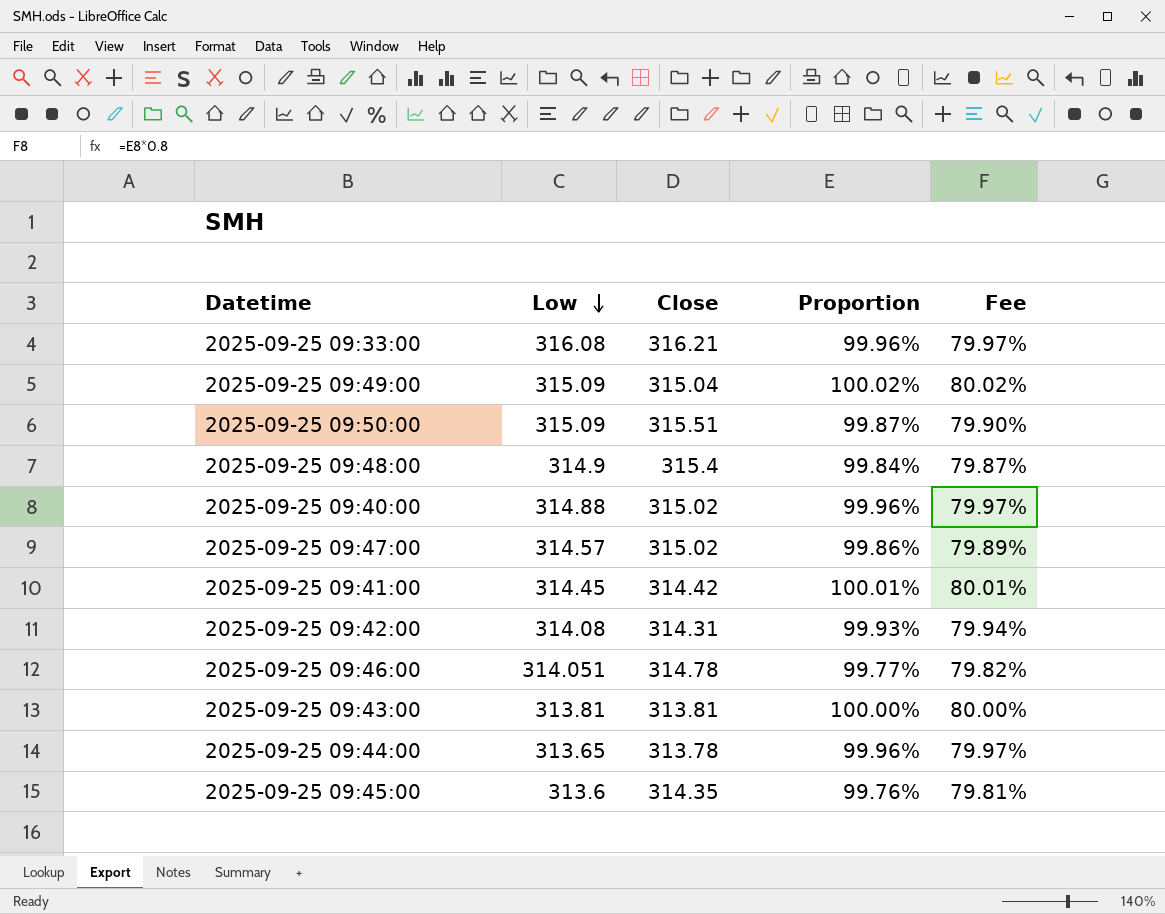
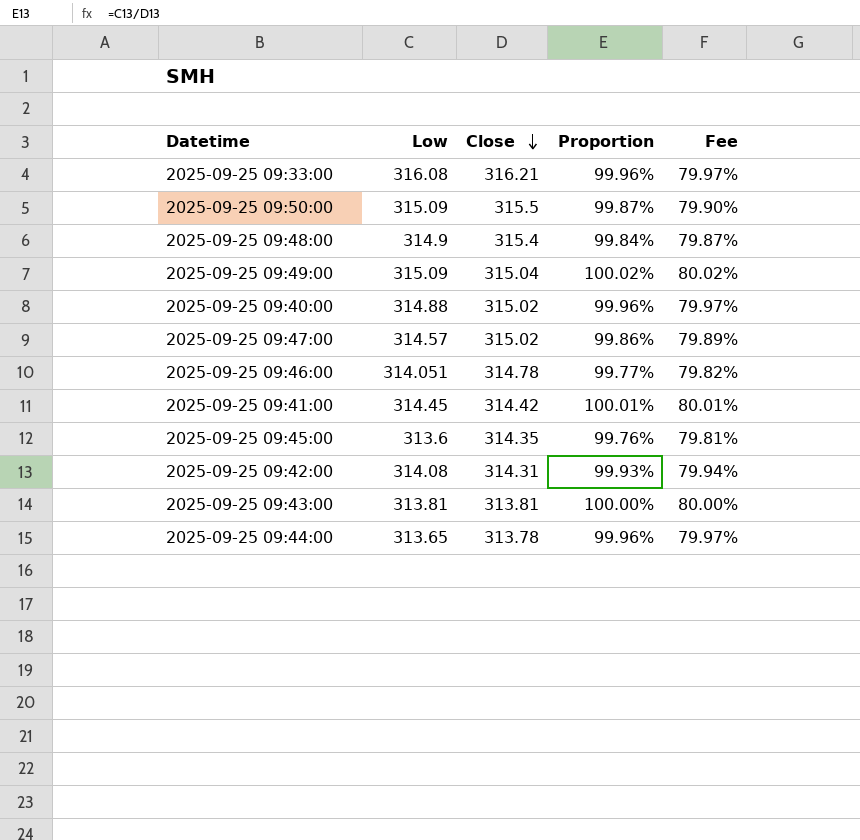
row order: Low descending -> Close descending
2025-09-25 09:50:00 | Close: 315.51 -> 315.5

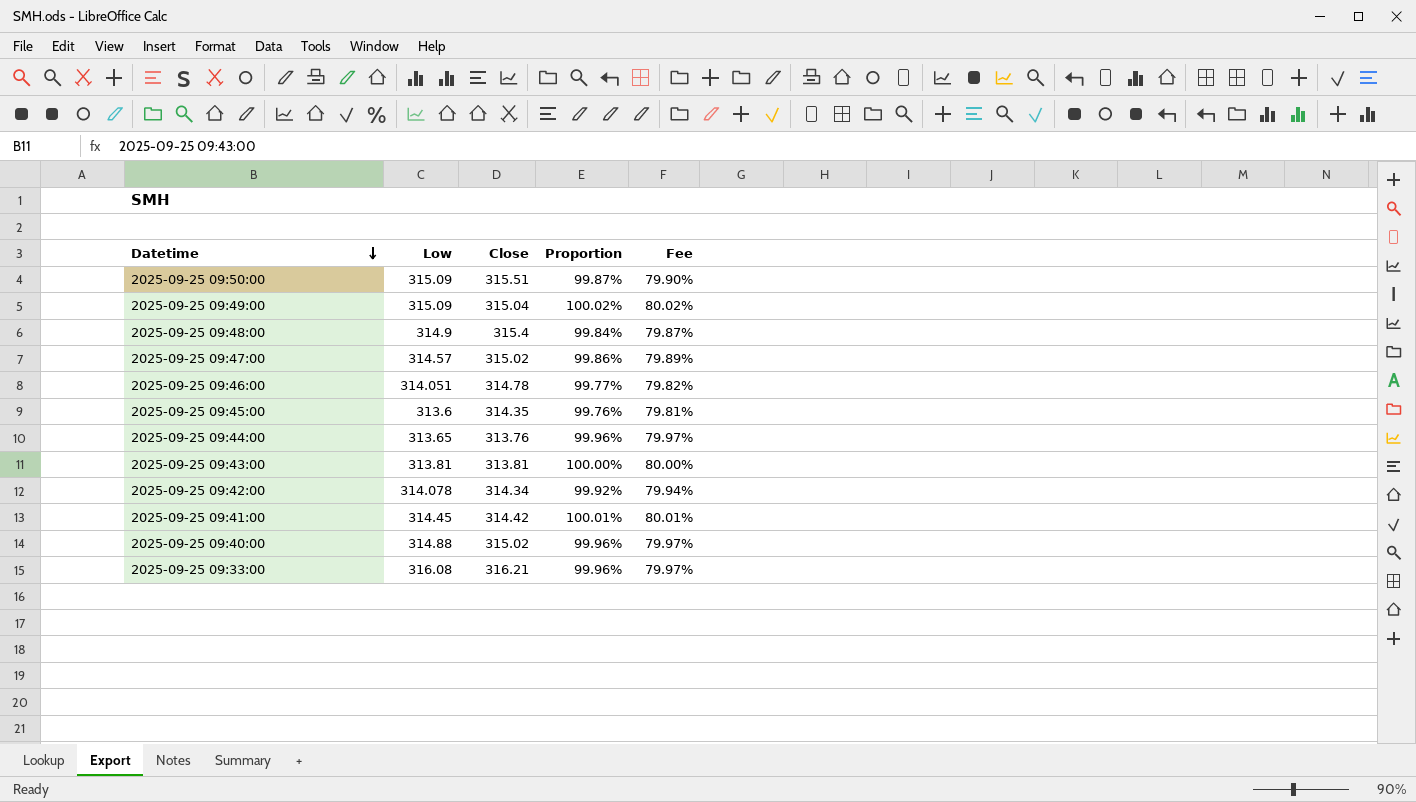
row order: Close descending -> Datetime descending
2025-09-25 09:50:00 | Close: 315.5 -> 315.51
2025-09-25 09:44:00 | Close: 313.78 -> 313.76
2025-09-25 09:42:00 | Low: 314.08 -> 314.078
2025-09-25 09:42:00 | Close: 314.31 -> 314.34
2025-09-25 09:42:00 | Proportion: 99.93% -> 99.92%

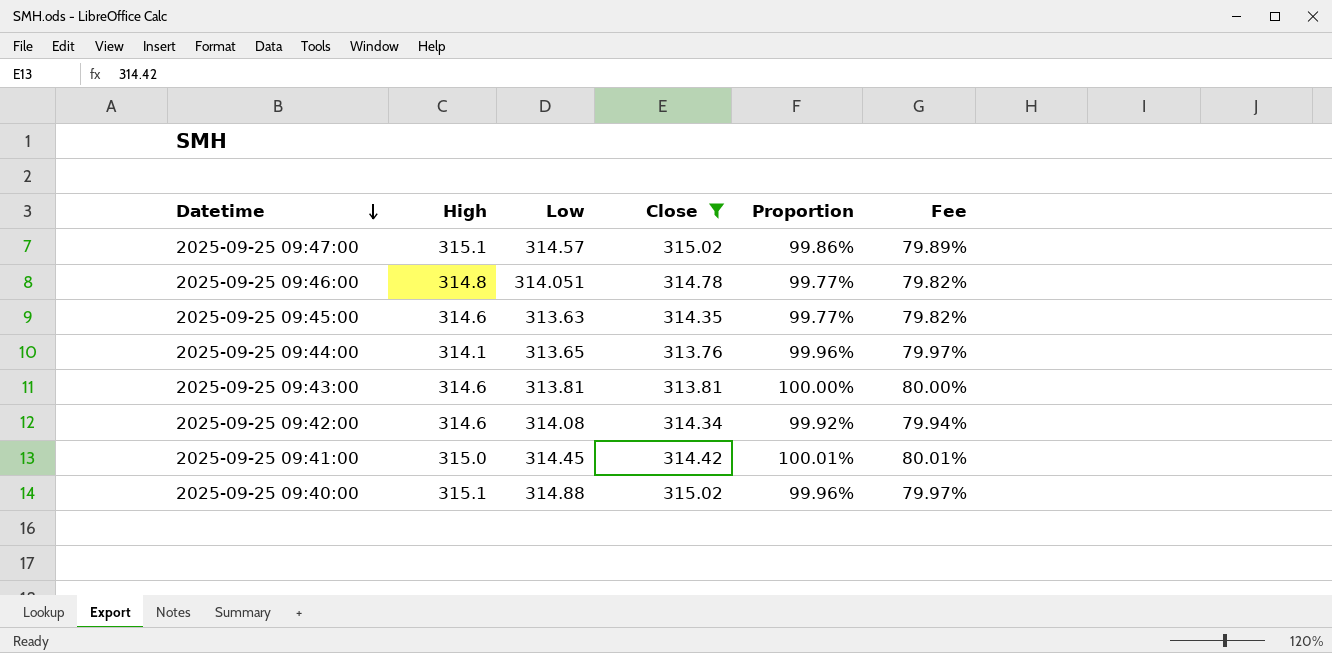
filter: none -> Close <= 315.02
column High | position: none -> 2
2025-09-25 09:45:00 | Low: 313.6 -> 313.63
2025-09-25 09:45:00 | Proportion: 99.76% -> 99.77%
2025-09-25 09:45:00 | Fee: 79.81% -> 79.82%
2025-09-25 09:42:00 | Low: 314.078 -> 314.08

